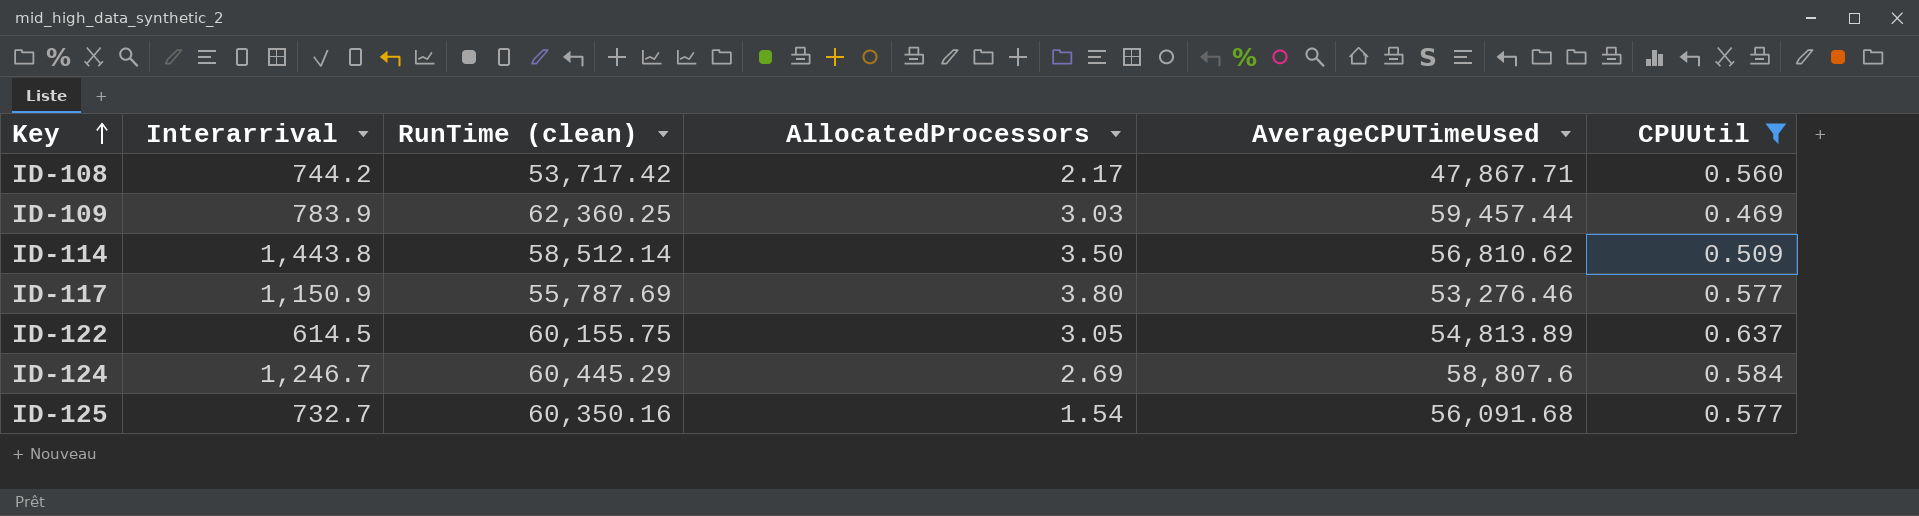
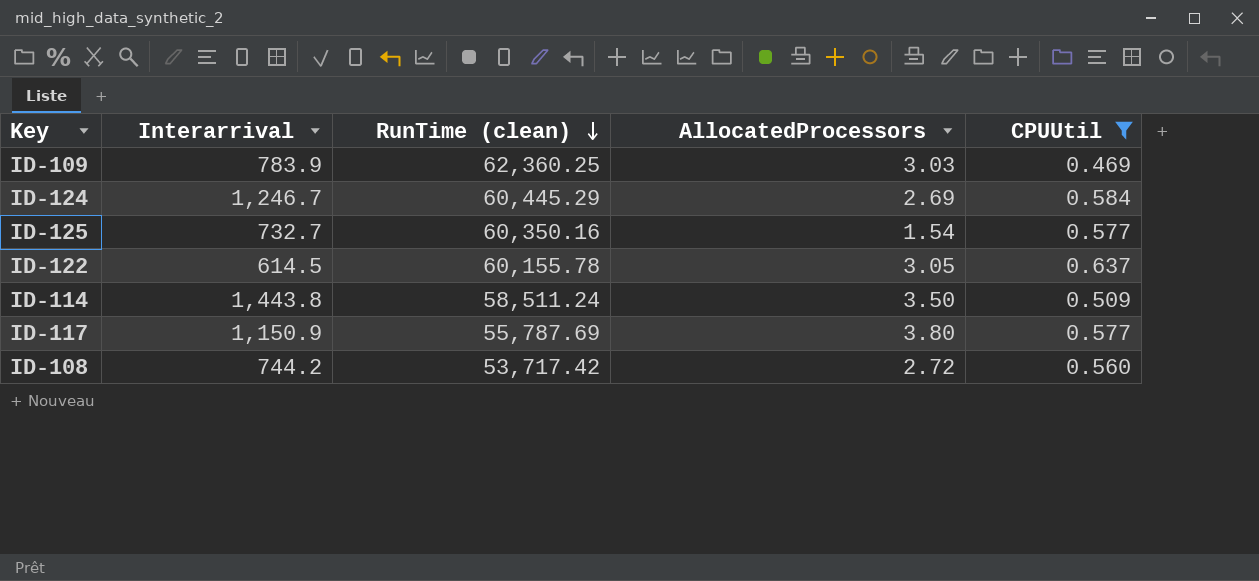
row order: Key ascending -> RunTime (clean) descending
column AverageCPUTimeUsed | position: 5 -> none
ID-122 | RunTime (clean): 60,155.75 -> 60,155.78
ID-114 | RunTime (clean): 58,512.14 -> 58,511.24
ID-108 | AllocatedProcessors: 2.17 -> 2.72

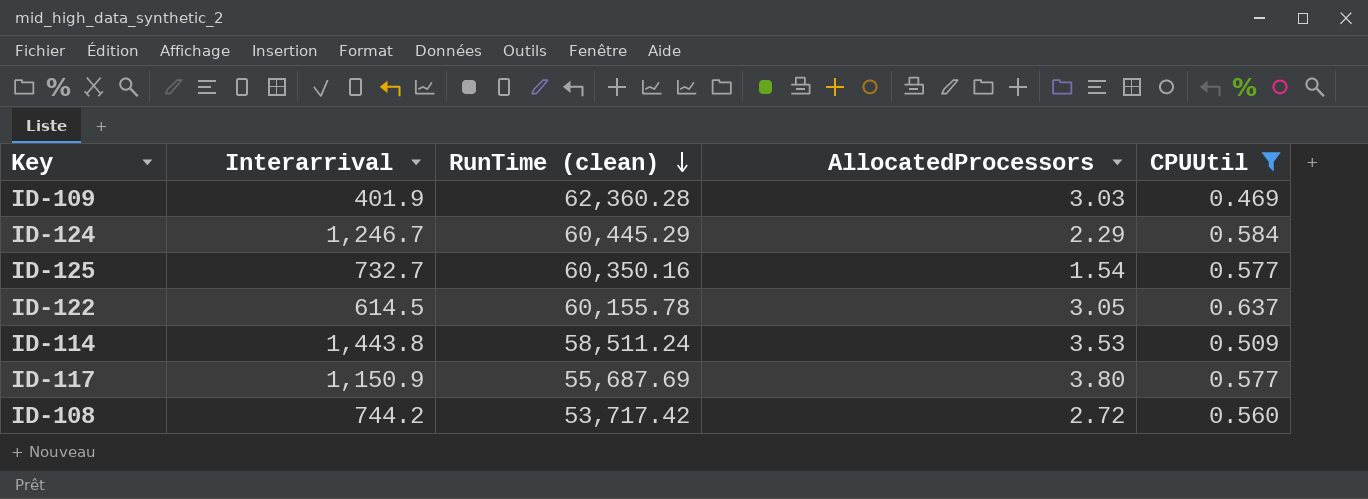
ID-109 | Interarrival: 783.9 -> 401.9
ID-109 | RunTime (clean): 62,360.25 -> 62,360.28
ID-124 | AllocatedProcessors: 2.69 -> 2.29
ID-114 | AllocatedProcessors: 3.50 -> 3.53
ID-117 | RunTime (clean): 55,787.69 -> 55,687.69

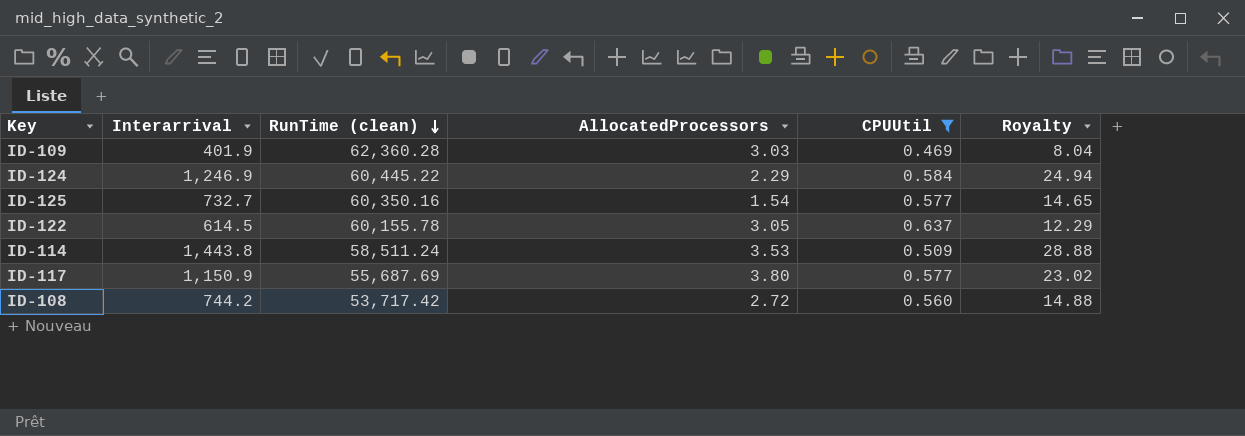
column Royalty | formula: none -> [Interarrival] * 0.02
ID-124 | Interarrival: 1,246.7 -> 1,246.9
ID-124 | RunTime (clean): 60,445.29 -> 60,445.22

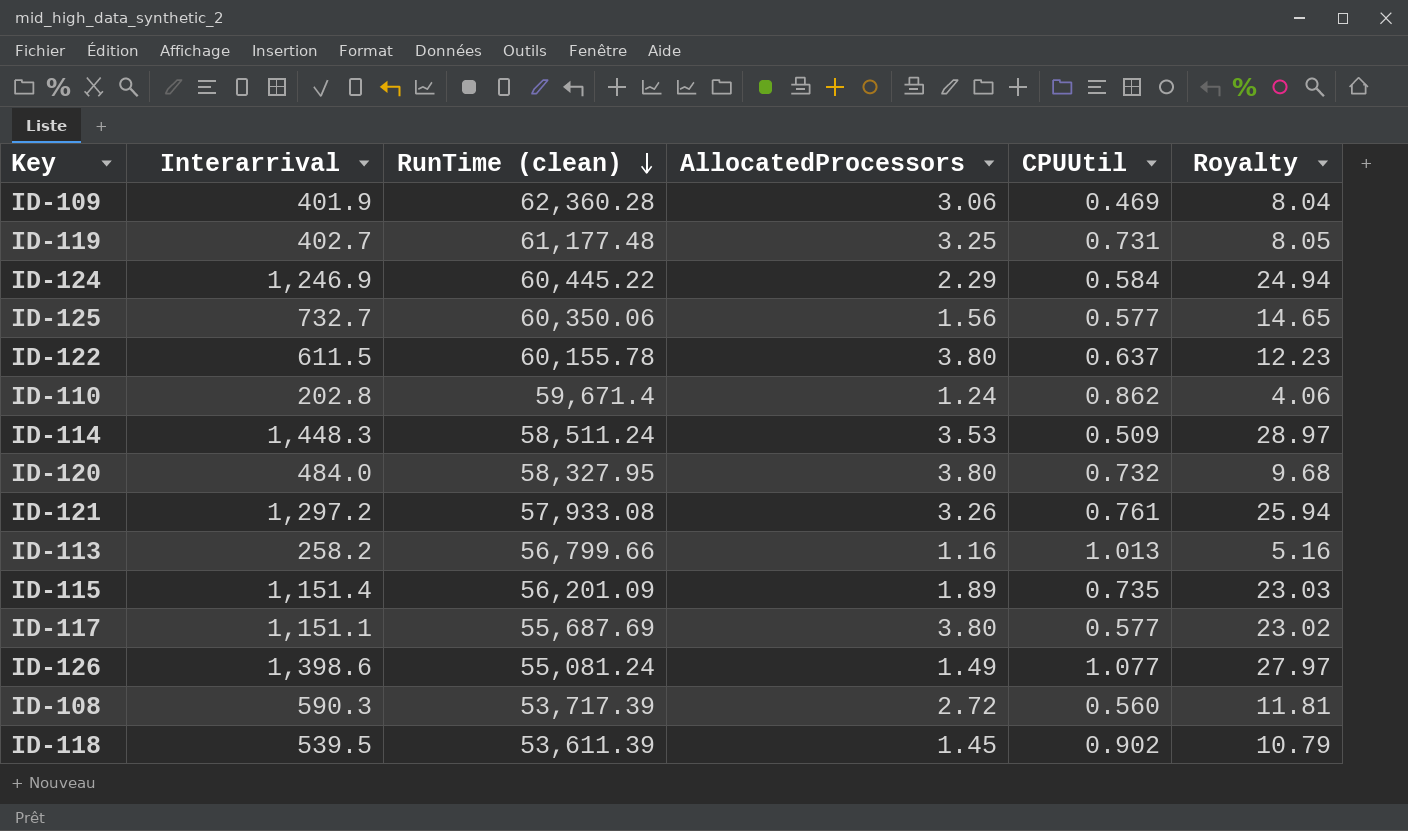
filter: CPUUtil <= 0.637 -> none
ID-109 | AllocatedProcessors: 3.03 -> 3.06
ID-125 | RunTime (clean): 60,350.16 -> 60,350.06
ID-125 | AllocatedProcessors: 1.54 -> 1.56
ID-122 | Interarrival: 614.5 -> 611.5
ID-122 | AllocatedProcessors: 3.05 -> 3.80
ID-122 | Royalty: 12.29 -> 12.23
ID-114 | Interarrival: 1,443.8 -> 1,448.3
ID-114 | Royalty: 28.88 -> 28.97
ID-117 | Interarrival: 1,150.9 -> 1,151.1
ID-108 | Interarrival: 744.2 -> 590.3
ID-108 | RunTime (clean): 53,717.42 -> 53,717.39
ID-108 | Royalty: 14.88 -> 11.81

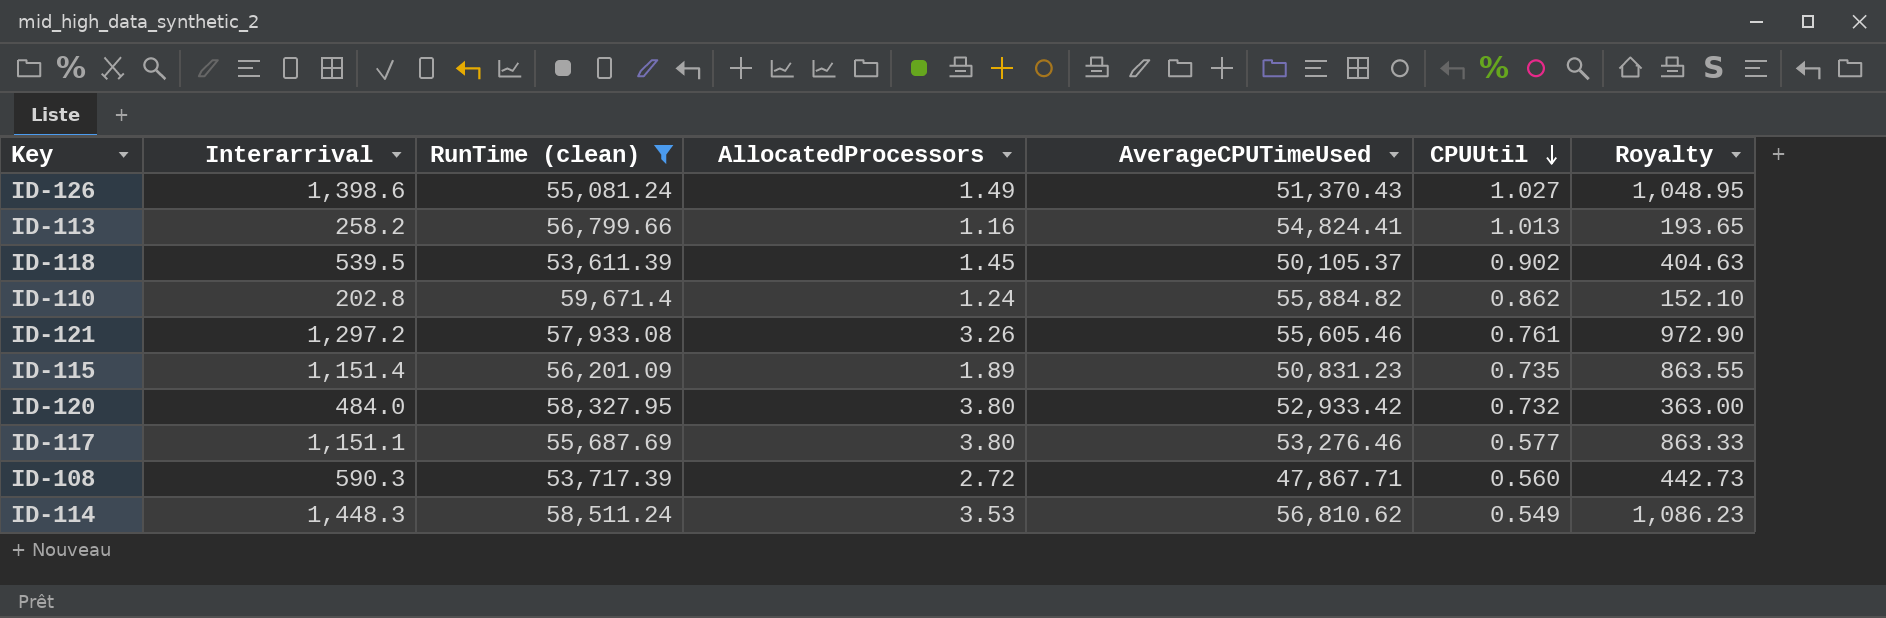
filter: none -> RunTime (clean) <= 59,671.4
row order: RunTime (clean) descending -> CPUUtil descending
column AverageCPUTimeUsed | position: none -> 5
column Royalty | formula: [Interarrival] * 0.02 -> [Interarrival] * 0.75
ID-126 | CPUUtil: 1.077 -> 1.027
ID-114 | CPUUtil: 0.509 -> 0.549

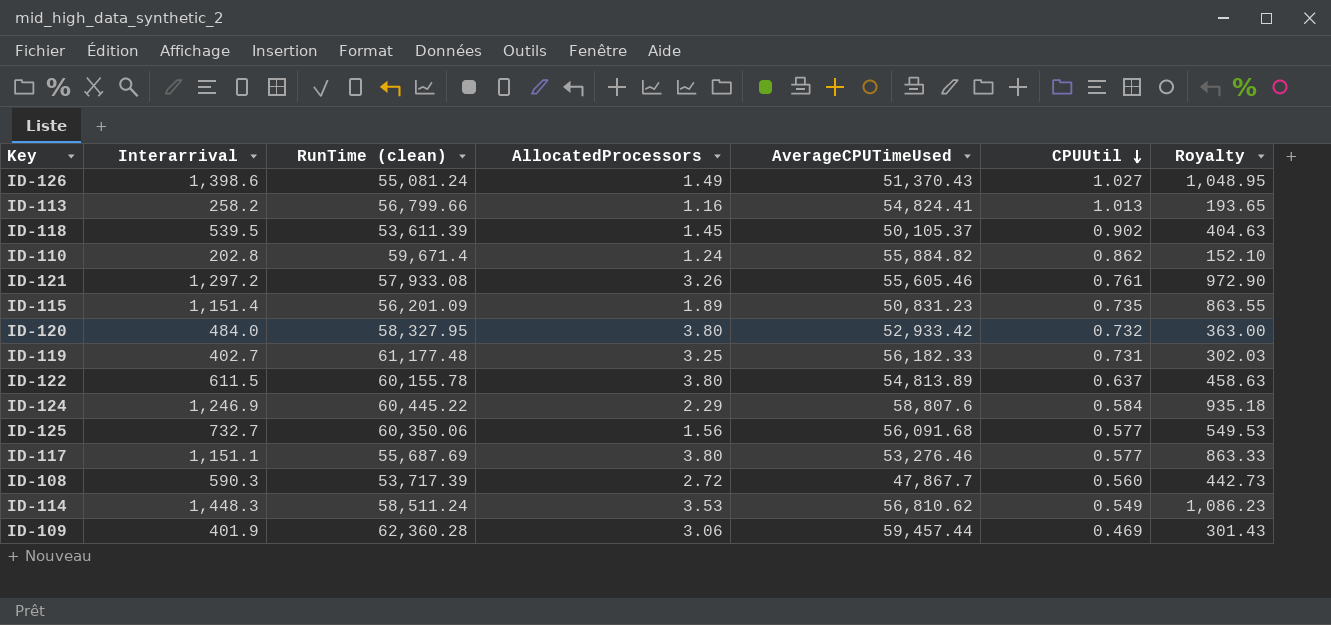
filter: RunTime (clean) <= 59,671.4 -> none
ID-108 | AverageCPUTimeUsed: 47,867.71 -> 47,867.7

